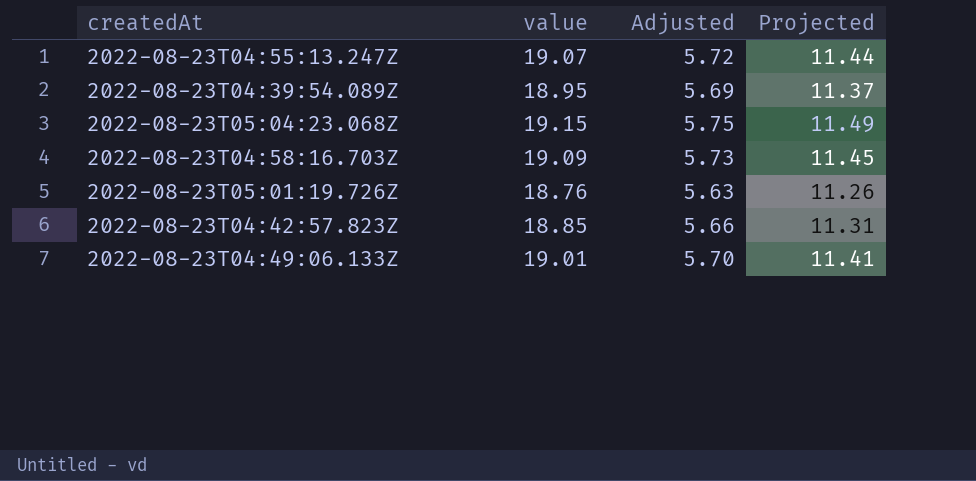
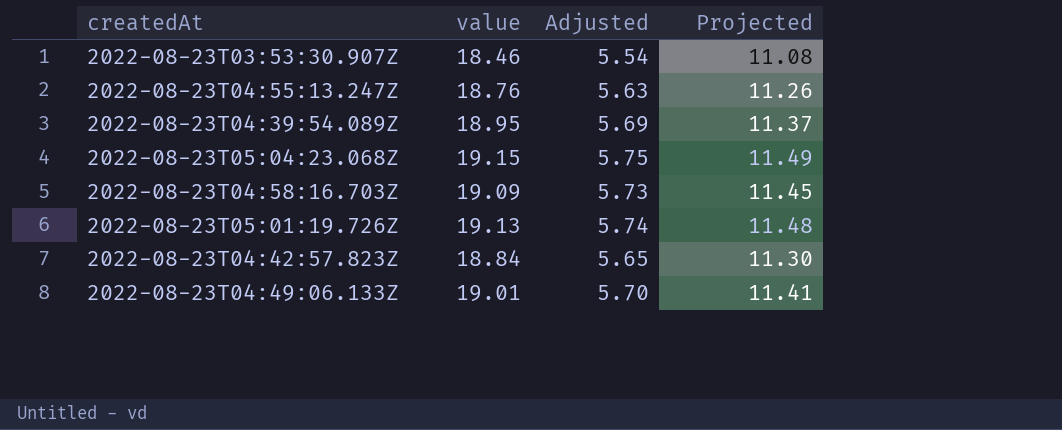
row 2022-08-23T03:53:30.907Z: none -> 18.46 | 5.54 | 11.08
2022-08-23T04:55:13.247Z | value: 19.07 -> 18.76
2022-08-23T04:55:13.247Z | Adjusted: 5.72 -> 5.63
2022-08-23T04:55:13.247Z | Projected: 11.44 -> 11.26
2022-08-23T05:01:19.726Z | value: 18.76 -> 19.13
2022-08-23T05:01:19.726Z | Adjusted: 5.63 -> 5.74
2022-08-23T05:01:19.726Z | Projected: 11.26 -> 11.48
2022-08-23T04:42:57.823Z | value: 18.85 -> 18.84
2022-08-23T04:42:57.823Z | Adjusted: 5.66 -> 5.65
2022-08-23T04:42:57.823Z | Projected: 11.31 -> 11.30

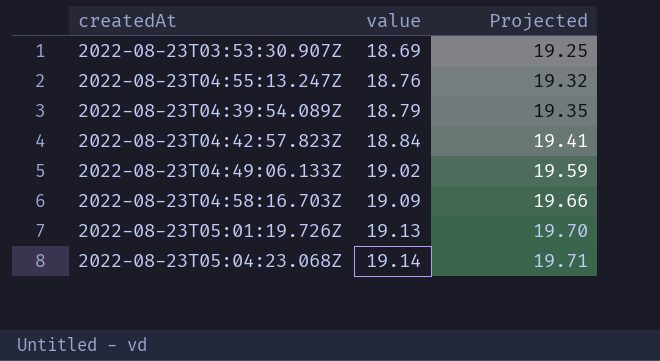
row order: none -> value ascending
column Adjusted | formula: [value] * 0.3 -> none
column Projected | formula: [value] * 0.6 -> [value] * 1.03
2022-08-23T03:53:30.907Z | value: 18.46 -> 18.69
2022-08-23T04:39:54.089Z | value: 18.95 -> 18.79
2022-08-23T04:49:06.133Z | value: 19.01 -> 19.02
2022-08-23T05:04:23.068Z | value: 19.15 -> 19.14

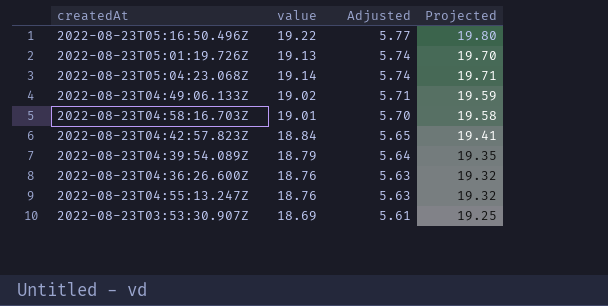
row order: value ascending -> Adjusted descending
column Adjusted | formula: none -> [value] * 0.3
row 2022-08-23T05:16:50.496Z: none -> 19.22 | 5.77 | 19.80
2022-08-23T04:58:16.703Z | value: 19.09 -> 19.01
2022-08-23T04:58:16.703Z | Projected: 19.66 -> 19.58
row 2022-08-23T04:36:26.600Z: none -> 18.76 | 5.63 | 19.32

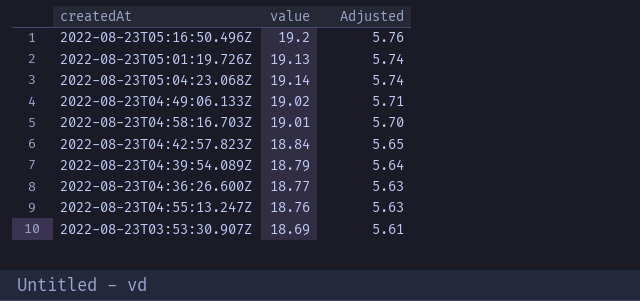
column Projected | formula: [value] * 1.03 -> none
2022-08-23T05:16:50.496Z | value: 19.22 -> 19.2
2022-08-23T05:16:50.496Z | Adjusted: 5.77 -> 5.76
2022-08-23T04:36:26.600Z | value: 18.76 -> 18.77

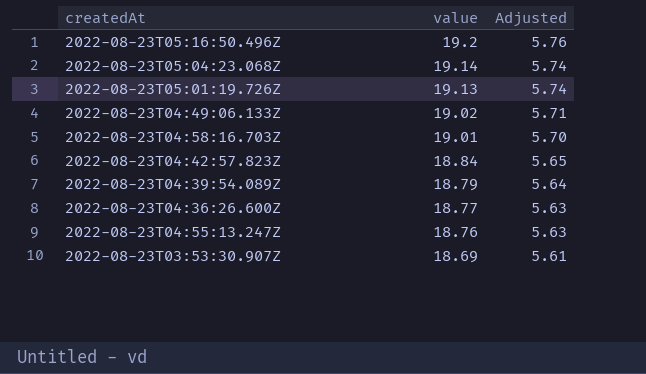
row order: Adjusted descending -> value descending

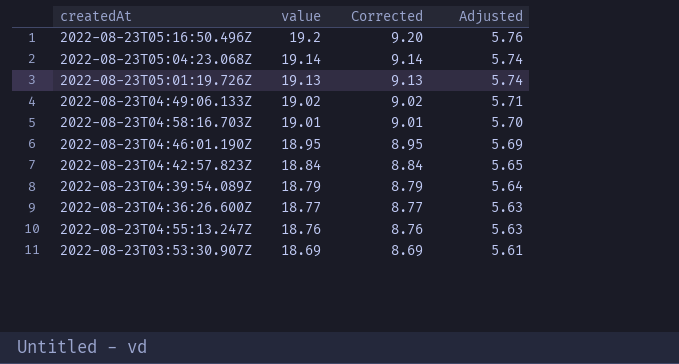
column Corrected | formula: none -> [value] - 10
row 2022-08-23T04:46:01.190Z: none -> 18.95 | 8.95 | 5.69

